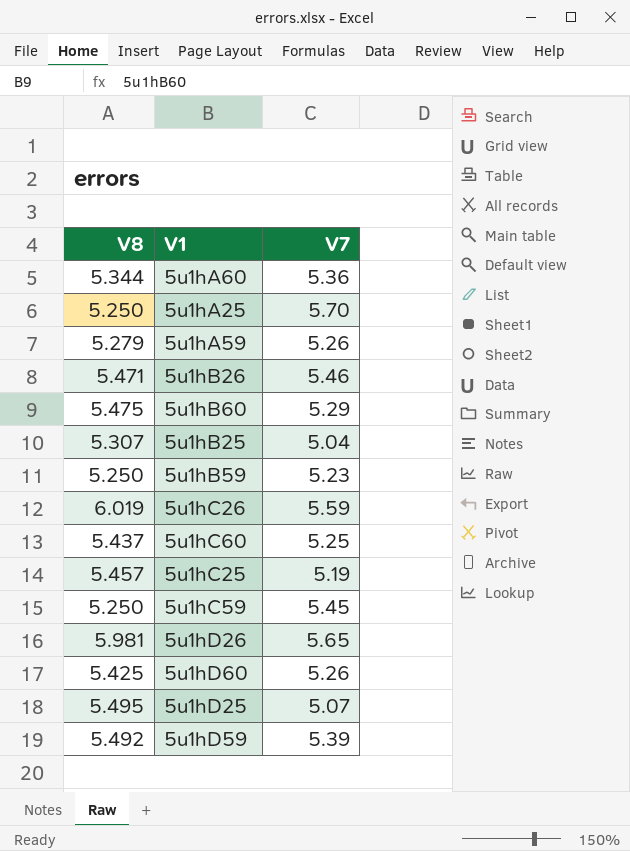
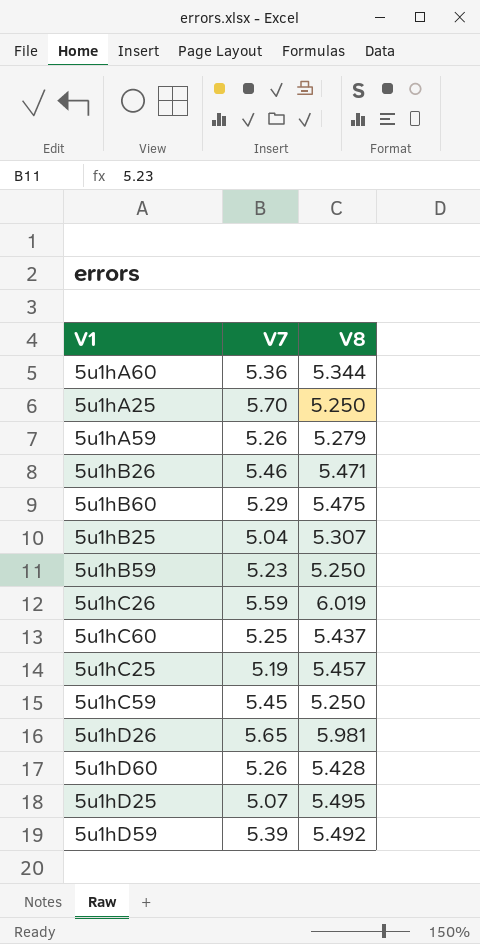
column V8 | position: 1 -> 3
5u1hD60 | V8: 5.425 -> 5.428

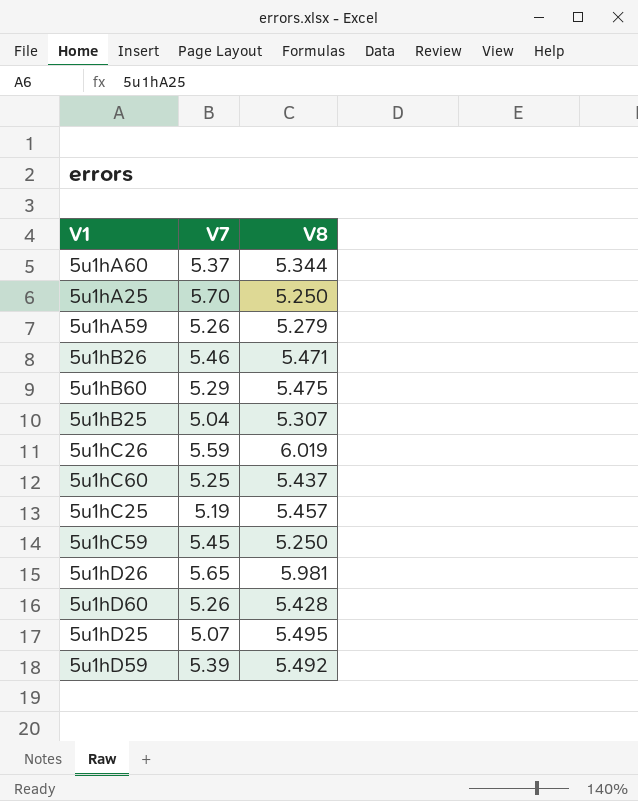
row 5u1hB59: 5.23 | 5.250 -> none
5u1hA60 | V7: 5.36 -> 5.37

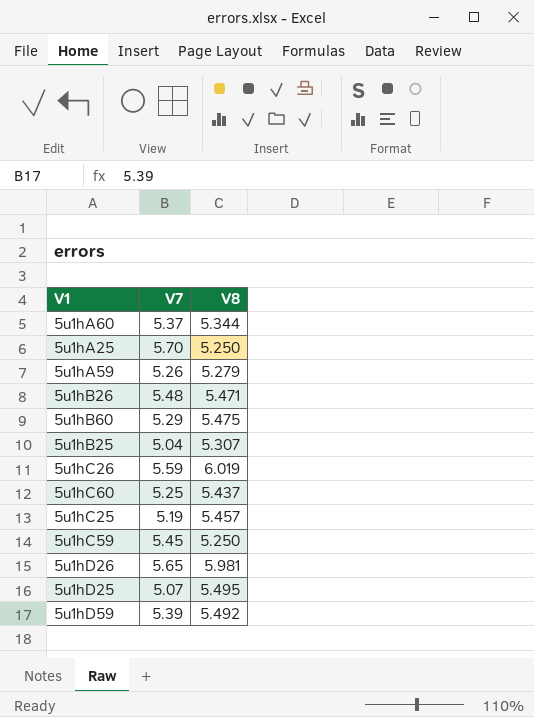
row 5u1hD60: 5.26 | 5.428 -> none
5u1hB26 | V7: 5.46 -> 5.48

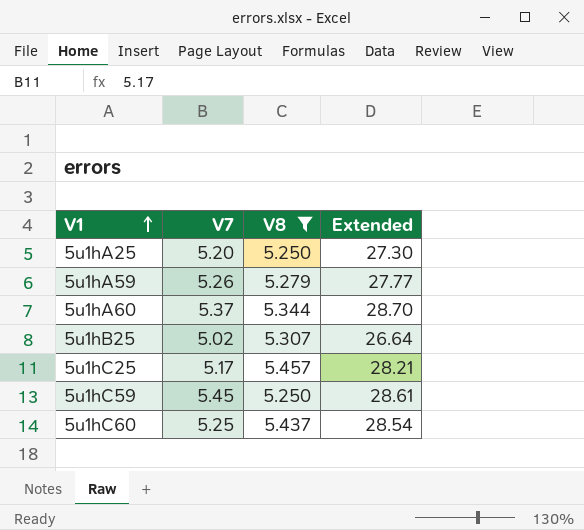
filter: none -> V8 <= 5.457
row order: none -> V1 ascending
column Extended | formula: none -> [V7] * [V8]
5u1hA25 | V7: 5.70 -> 5.20
5u1hB25 | V7: 5.04 -> 5.02
5u1hC25 | V7: 5.19 -> 5.17

